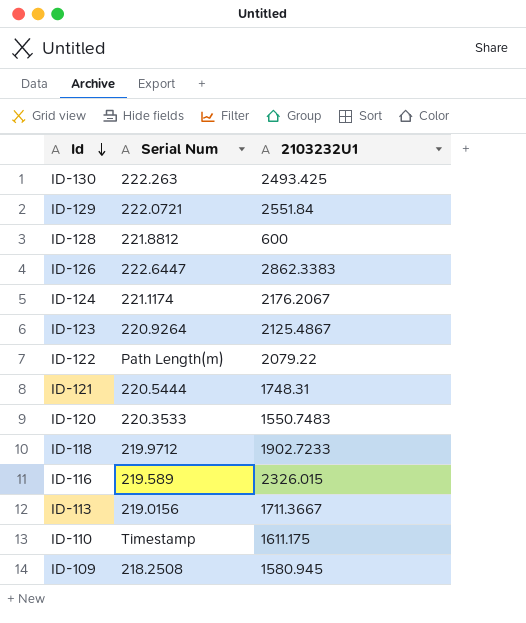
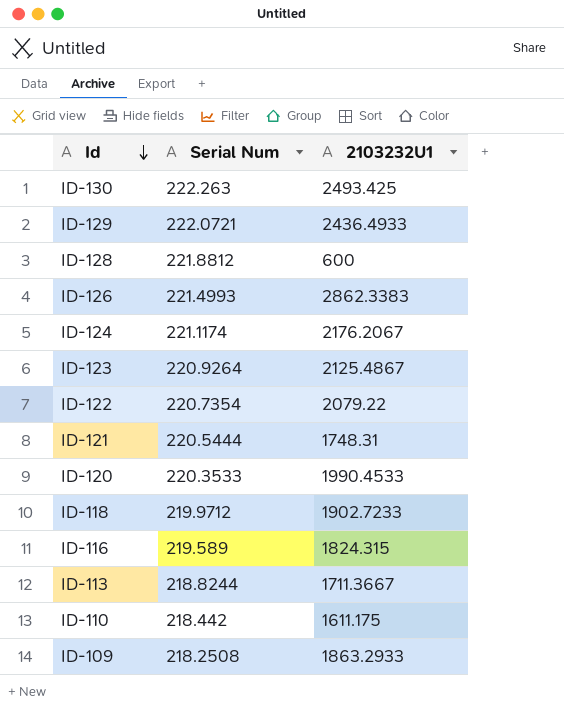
ID-129 | 2103232U1: 2551.84 -> 2436.4933
ID-126 | Serial Num: 222.6447 -> 221.4993
ID-122 | Serial Num: Path Length(m) -> 220.7354
ID-120 | 2103232U1: 1550.7483 -> 1990.4533
ID-116 | 2103232U1: 2326.015 -> 1824.315
ID-113 | Serial Num: 219.0156 -> 218.8244
ID-110 | Serial Num: Timestamp -> 218.442
ID-109 | 2103232U1: 1580.945 -> 1863.2933

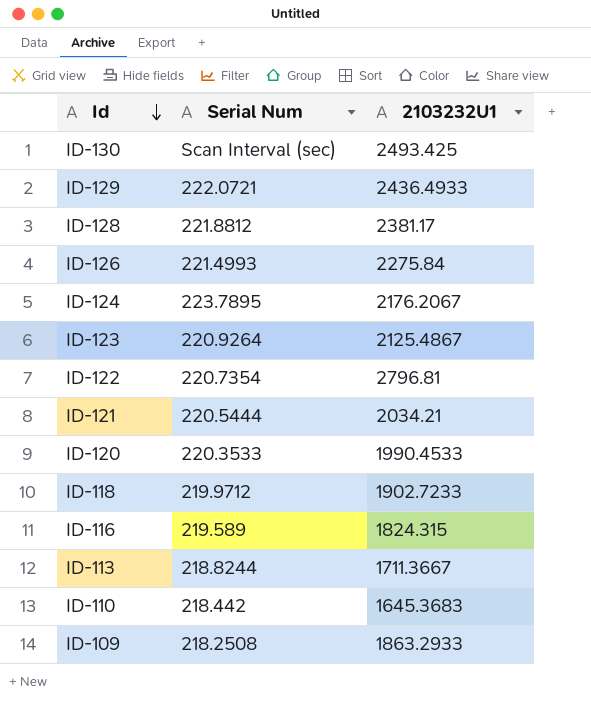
ID-130 | Serial Num: 222.263 -> Scan Interval (sec)
ID-128 | 2103232U1: 600 -> 2381.17
ID-126 | 2103232U1: 2862.3383 -> 2275.84
ID-124 | Serial Num: 221.1174 -> 223.7895
ID-122 | 2103232U1: 2079.22 -> 2796.81
ID-121 | 2103232U1: 1748.31 -> 2034.21
ID-110 | 2103232U1: 1611.175 -> 1645.3683

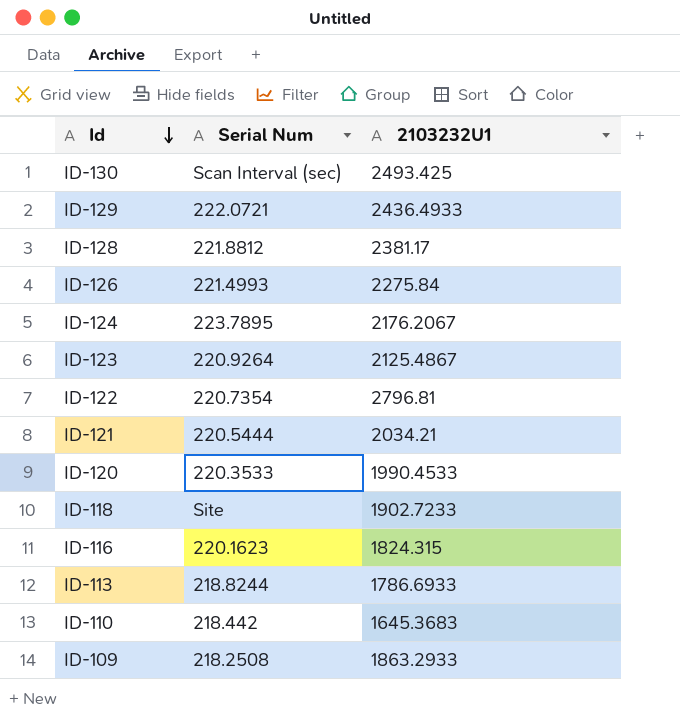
ID-118 | Serial Num: 219.9712 -> Site
ID-116 | Serial Num: 219.589 -> 220.1623
ID-113 | 2103232U1: 1711.3667 -> 1786.6933

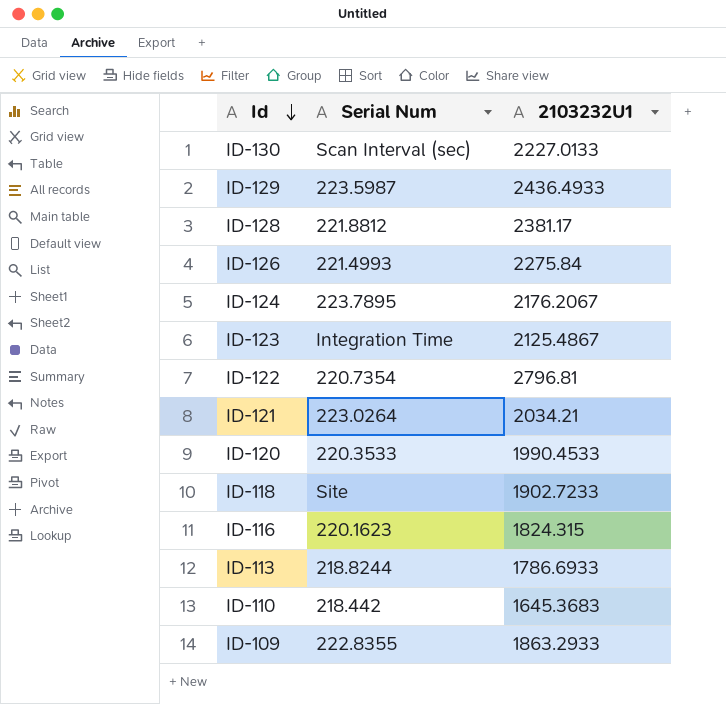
ID-130 | 2103232U1: 2493.425 -> 2227.0133
ID-129 | Serial Num: 222.0721 -> 223.5987
ID-123 | Serial Num: 220.9264 -> Integration Time
ID-121 | Serial Num: 220.5444 -> 223.0264
ID-109 | Serial Num: 218.2508 -> 222.8355

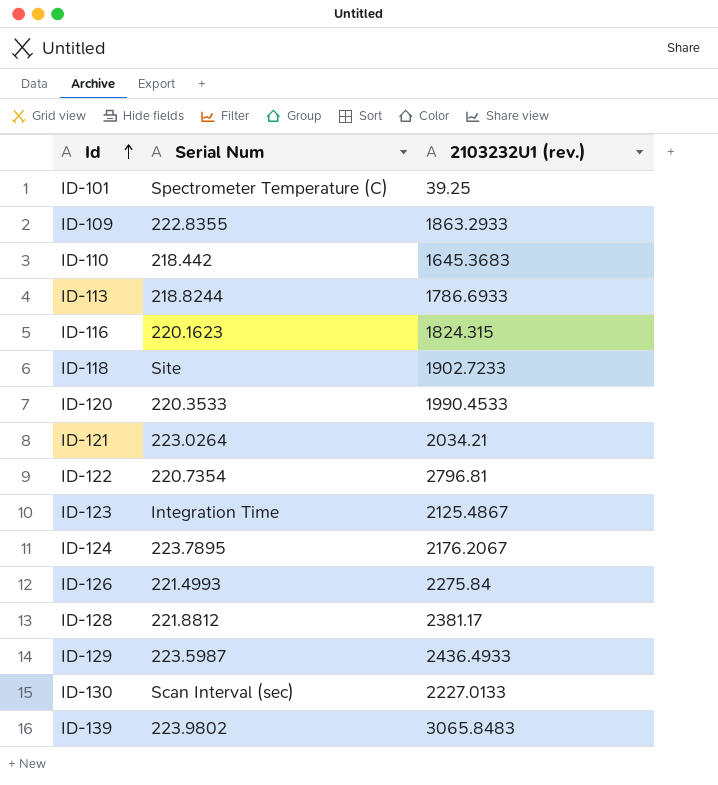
row order: Id descending -> Id ascending
column name: 2103232U1 -> 2103232U1 (rev.)
row ID-101: none -> Spectrometer Temperature (C) | 39.25
row ID-139: none -> 223.9802 | 3065.8483

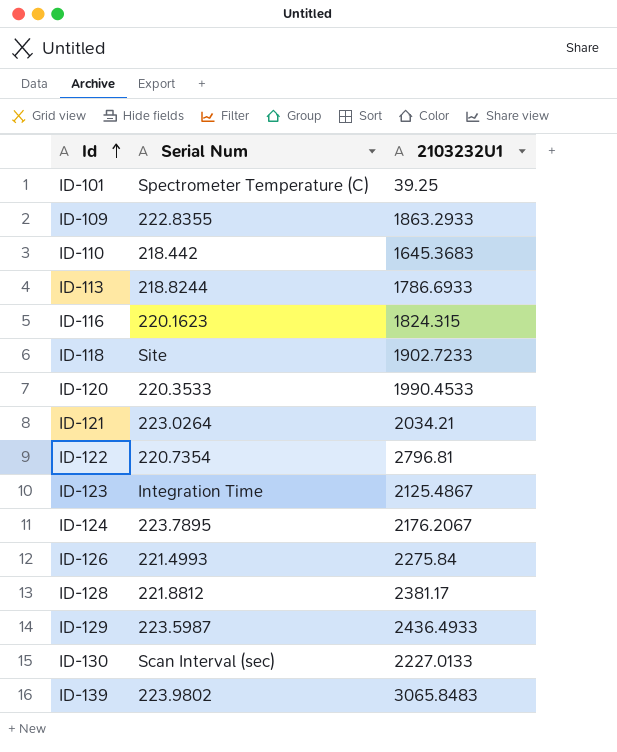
column name: 2103232U1 (rev.) -> 2103232U1

